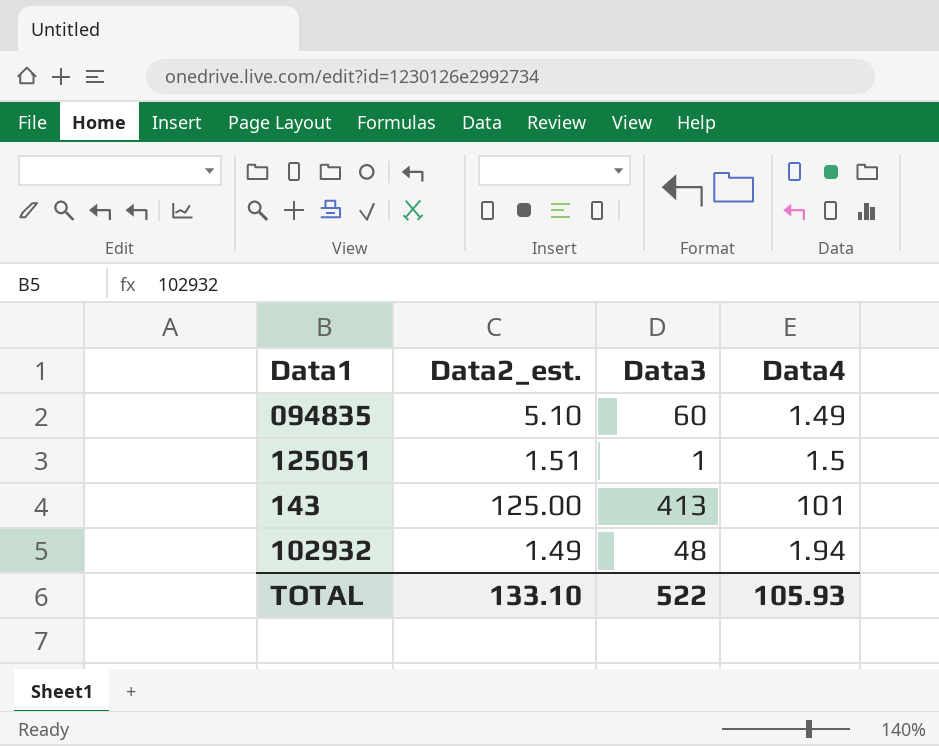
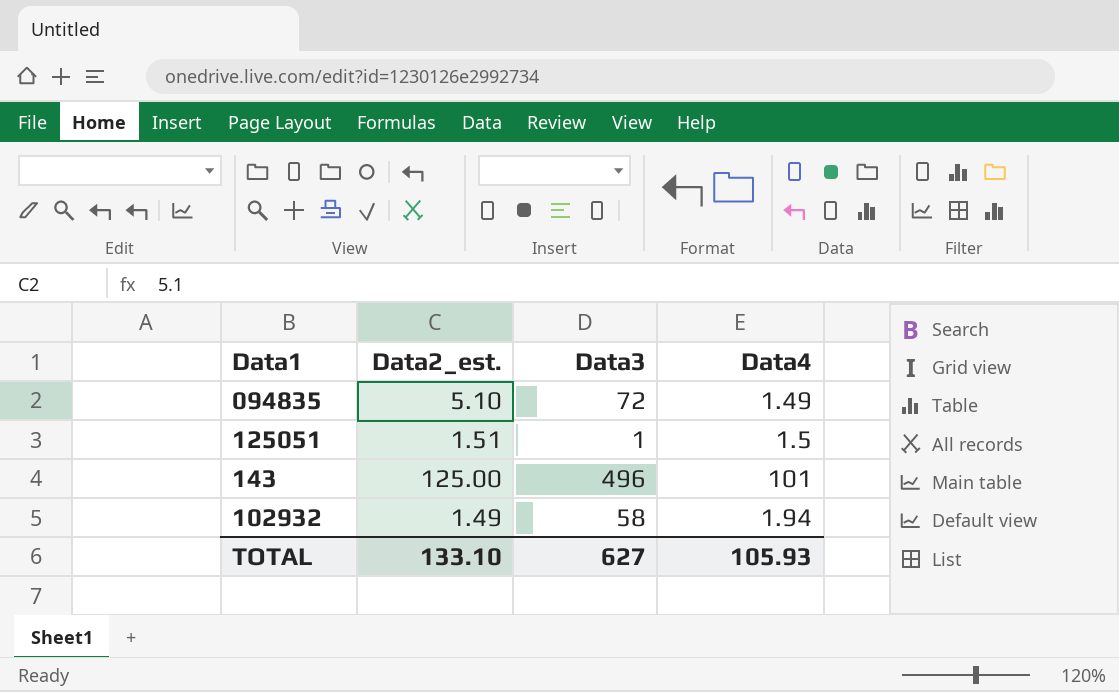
094835 | Data3: 60 -> 72
143 | Data3: 413 -> 496
102932 | Data3: 48 -> 58
TOTAL | Data3: 522 -> 627

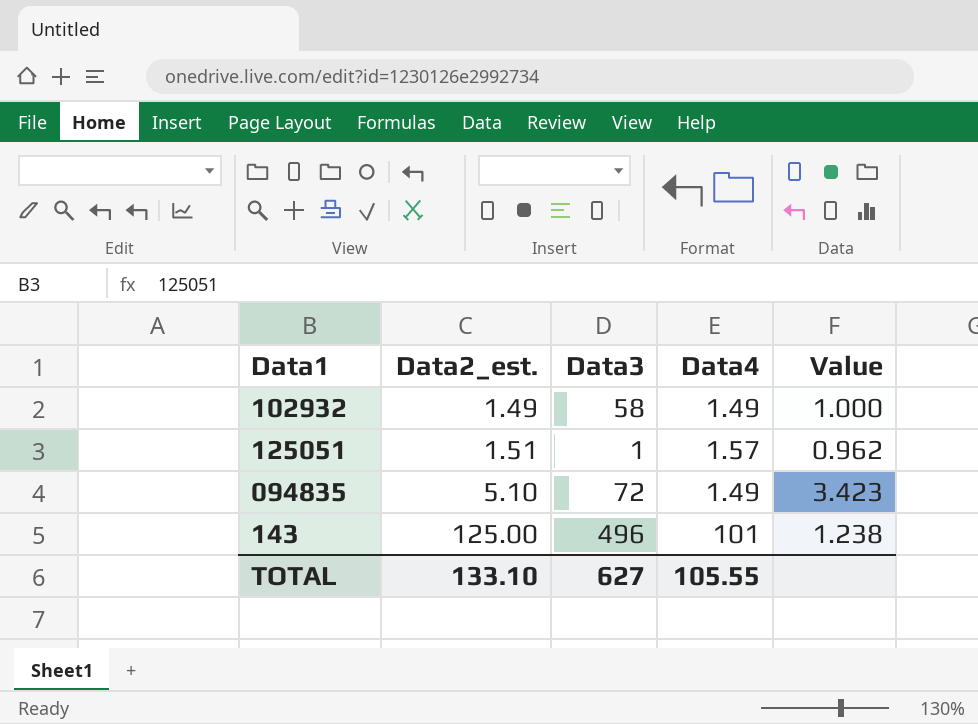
row order: none -> Data2_est. ascending
column Value | formula: none -> [Data2_est.] / [Data4]
102932 | Data4: 1.94 -> 1.49
125051 | Data4: 1.5 -> 1.57
TOTAL | Data4: 105.93 -> 105.55

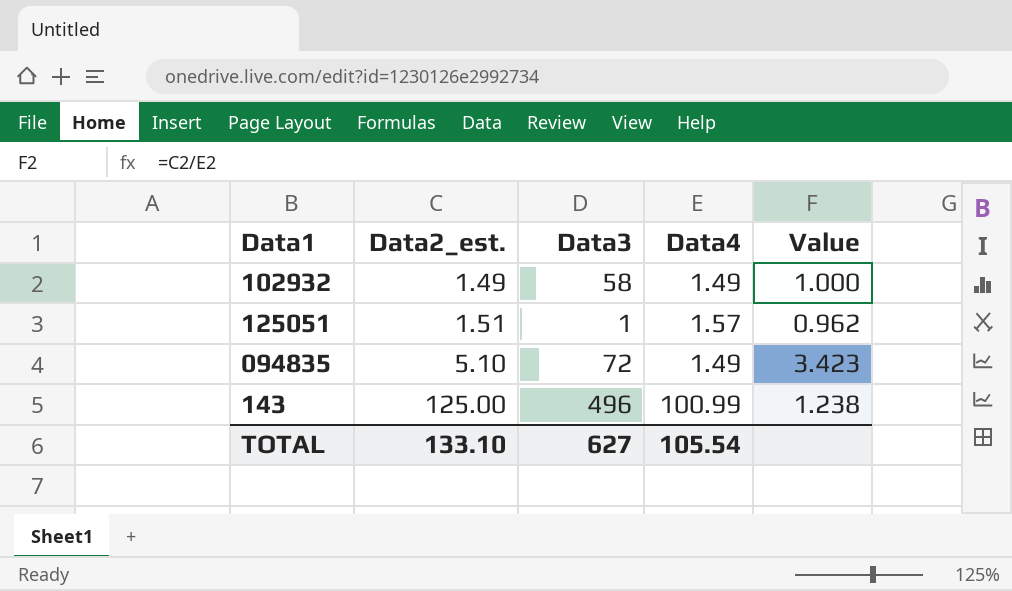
143 | Data4: 101 -> 100.99
TOTAL | Data4: 105.55 -> 105.54

